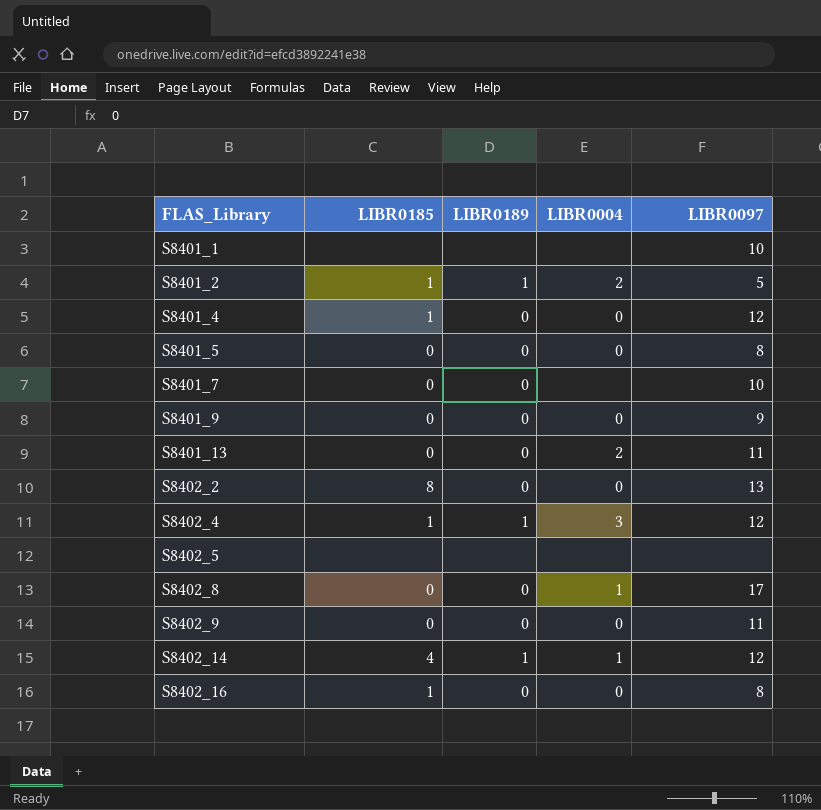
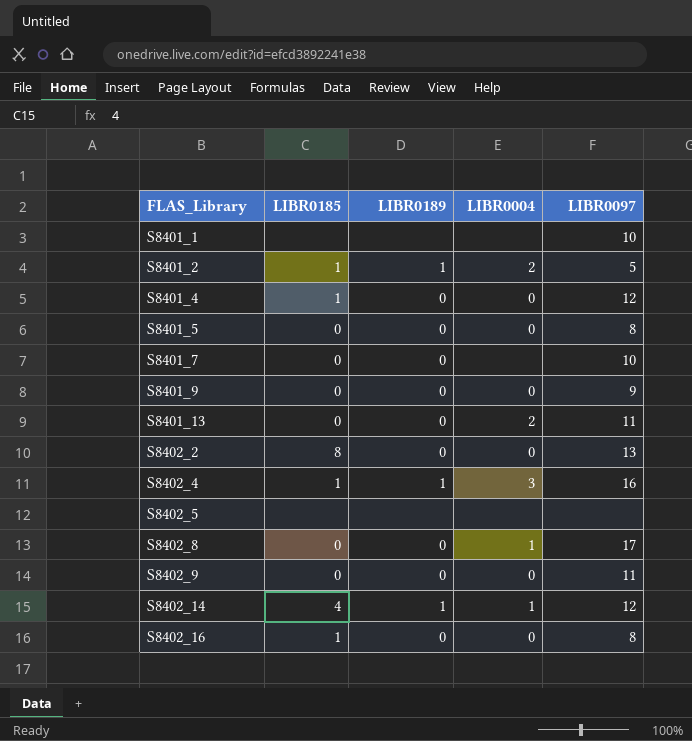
S8402_4 | LIBR0097: 12 -> 16

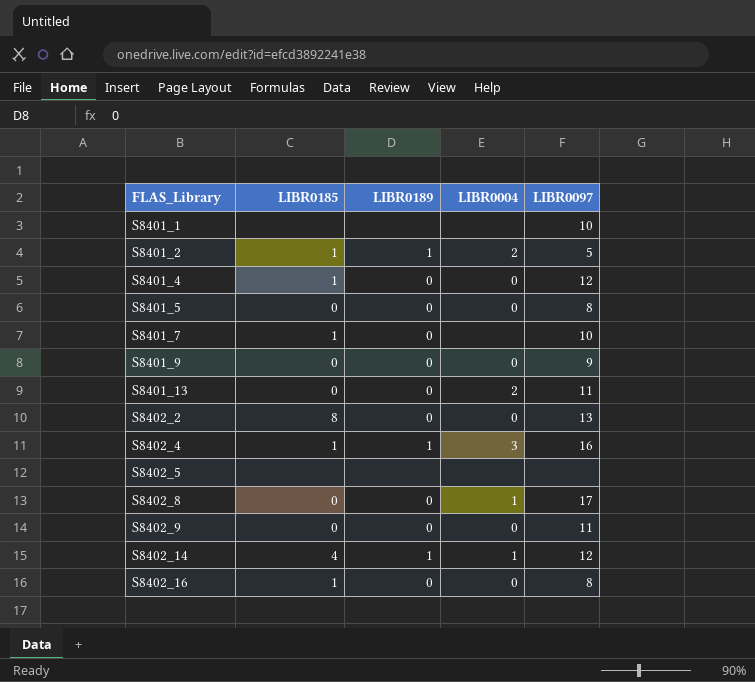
S8401_7 | LIBR0185: 0 -> 1

